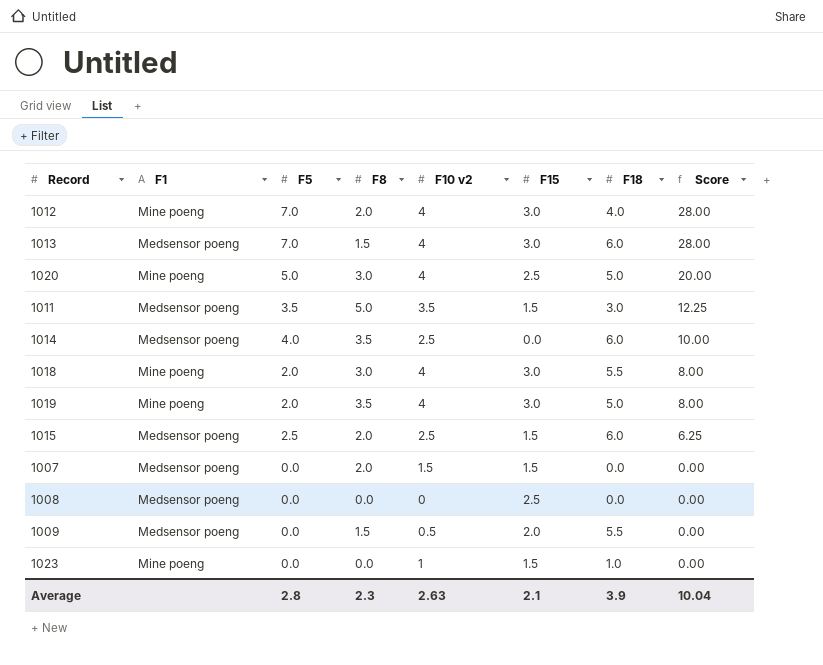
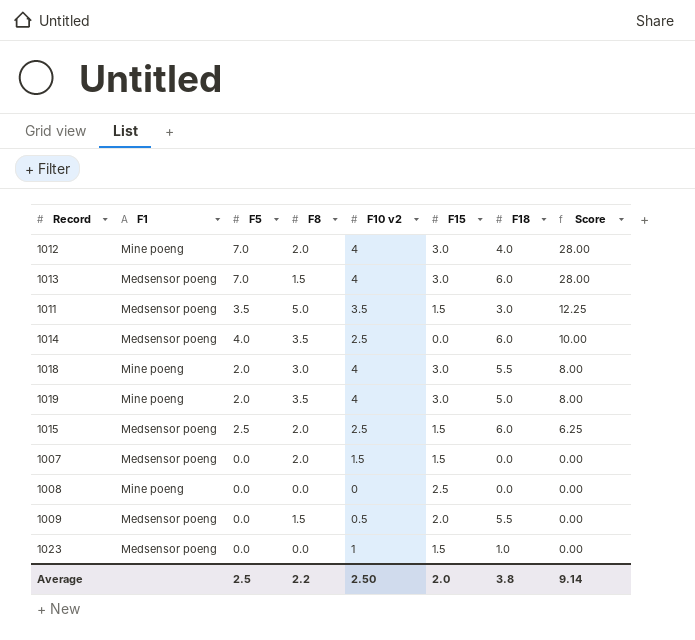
row 1020: Mine poeng | 5.0 | 3.0 | 4 | 2.5 | 5.0 | 20.00 -> none
1008 | F1: Medsensor poeng -> Mine poeng
1023 | F1: Mine poeng -> Medsensor poeng
Average | F5: 2.8 -> 2.5
Average | F8: 2.3 -> 2.2
Average | F10 v2: 2.63 -> 2.50
Average | F15: 2.1 -> 2.0
Average | F18: 3.9 -> 3.8
Average | Score: 10.04 -> 9.14

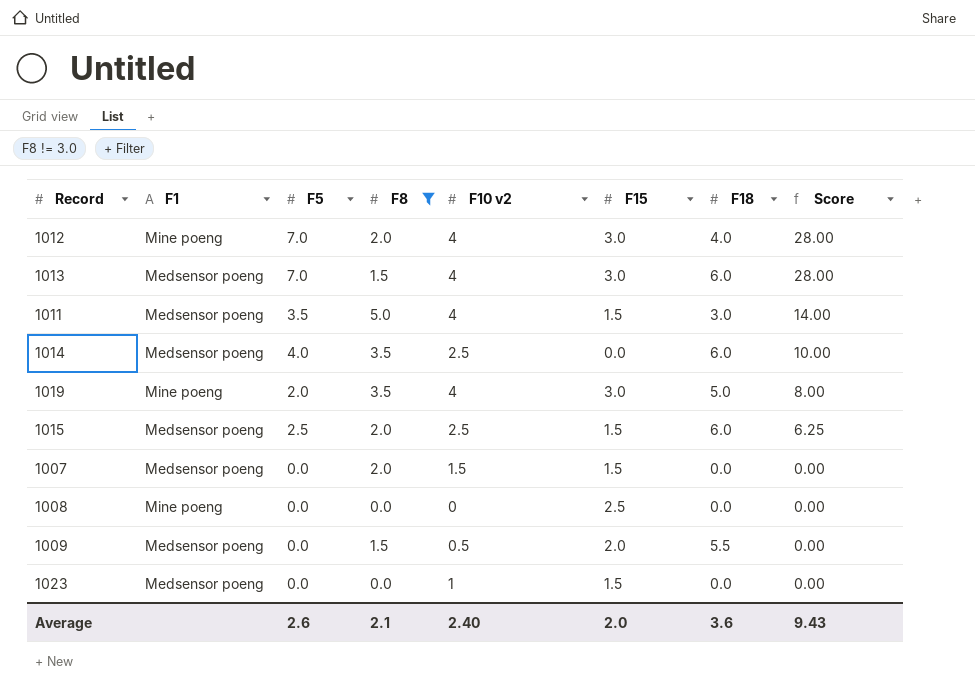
filter: none -> F8 != 3.0
1011 | F10 v2: 3.5 -> 4
1011 | Score: 12.25 -> 14.00
1023 | F18: 1.0 -> 0.0
Average | F5: 2.5 -> 2.6
Average | F8: 2.2 -> 2.1
Average | F10 v2: 2.50 -> 2.40
Average | F18: 3.8 -> 3.6
Average | Score: 9.14 -> 9.43

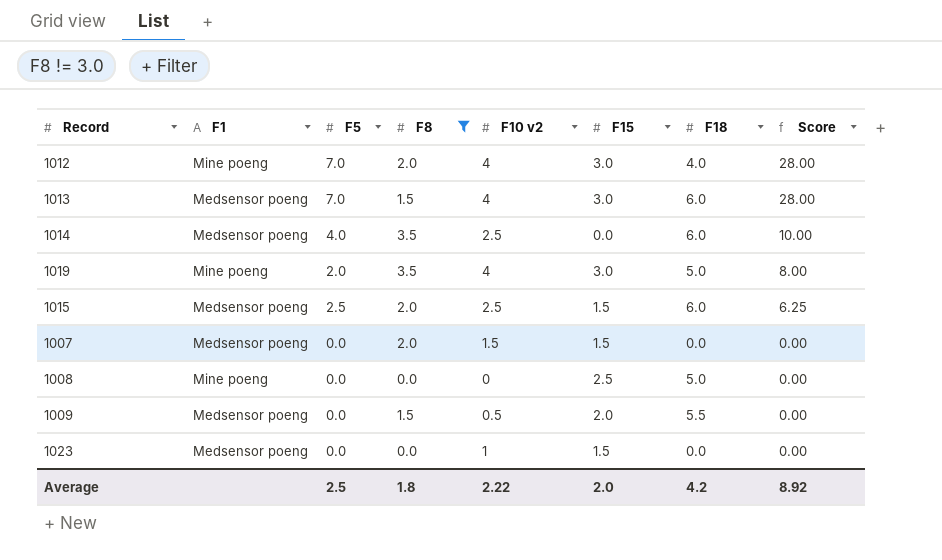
row 1011: Medsensor poeng | 3.5 | 5.0 | 4 | 1.5 | 3.0 | 14.00 -> none
1008 | F18: 0.0 -> 5.0
Average | F5: 2.6 -> 2.5
Average | F8: 2.1 -> 1.8
Average | F10 v2: 2.40 -> 2.22
Average | F18: 3.6 -> 4.2
Average | Score: 9.43 -> 8.92

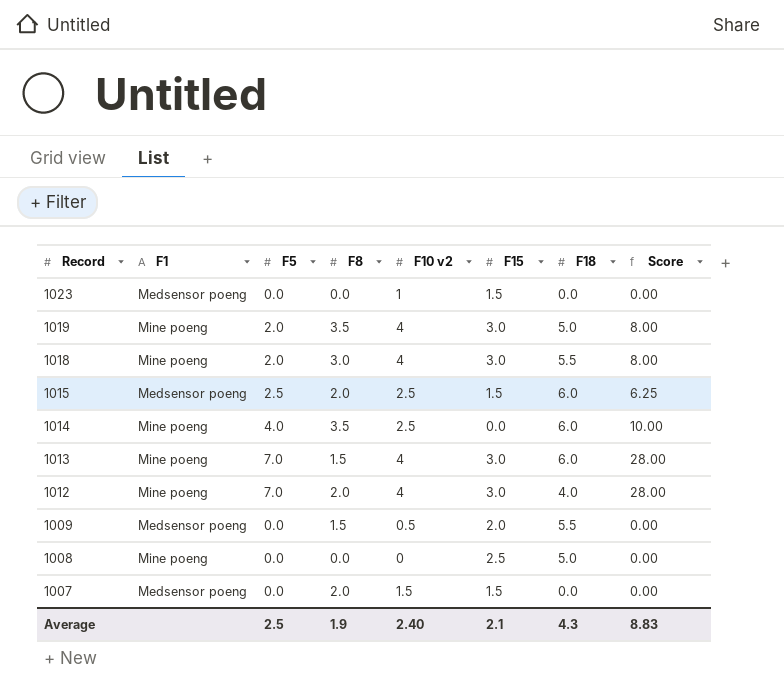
filter: F8 != 3.0 -> none
row order: Score descending -> Record descending
1014 | F1: Medsensor poeng -> Mine poeng
1013 | F1: Medsensor poeng -> Mine poeng
Average | F8: 1.8 -> 1.9
Average | F10 v2: 2.22 -> 2.40
Average | F15: 2.0 -> 2.1
Average | F18: 4.2 -> 4.3
Average | Score: 8.92 -> 8.83

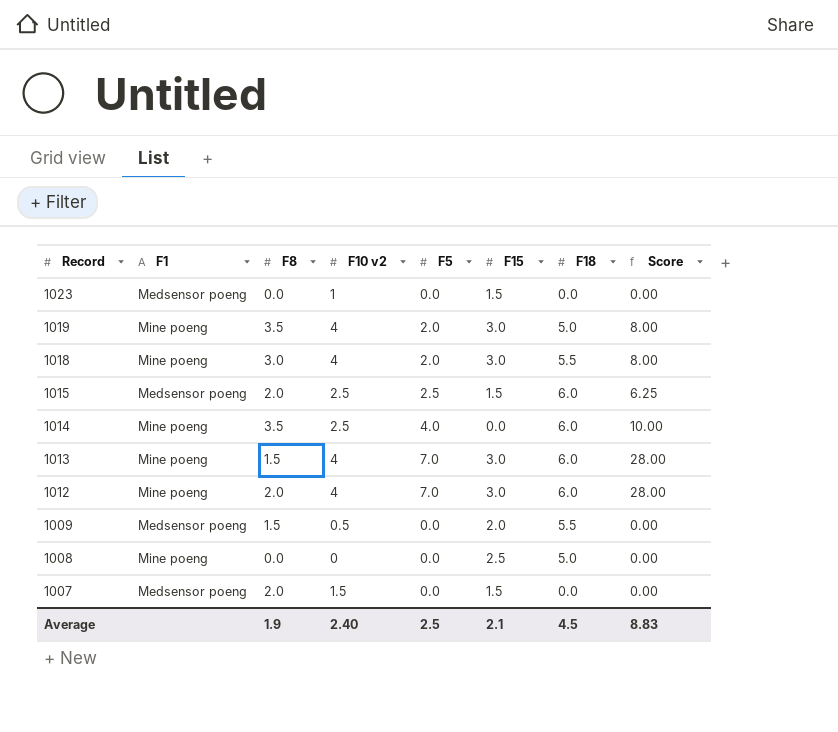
column F5 | position: 3 -> 5
1012 | F18: 4.0 -> 6.0
Average | F18: 4.3 -> 4.5

